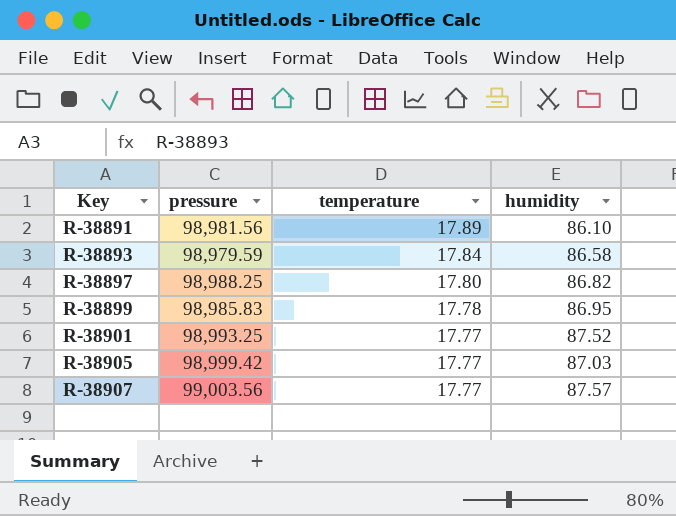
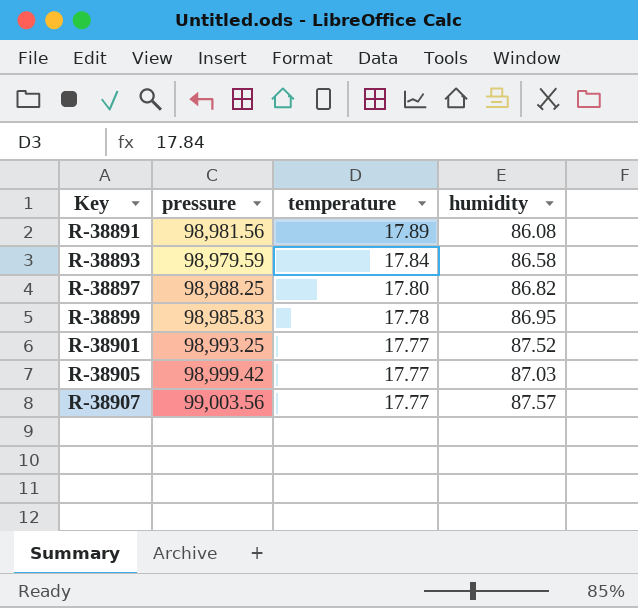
R-38891 | humidity: 86.10 -> 86.08

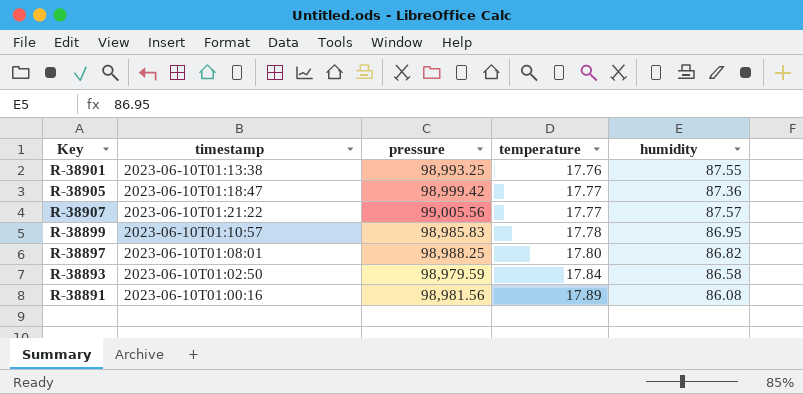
row order: Key ascending -> temperature ascending
column timestamp | position: none -> 2
R-38901 | temperature: 17.77 -> 17.76
R-38901 | humidity: 87.52 -> 87.55
R-38905 | humidity: 87.03 -> 87.36
R-38907 | pressure: 99,003.56 -> 99,005.56

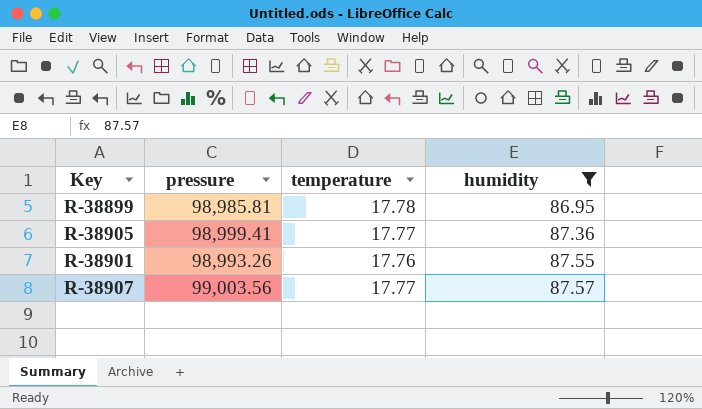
filter: none -> humidity >= 86.95
row order: temperature ascending -> humidity ascending
column timestamp | position: 2 -> none
R-38899 | pressure: 98,985.83 -> 98,985.81
R-38905 | pressure: 98,999.42 -> 98,999.41
R-38901 | pressure: 98,993.25 -> 98,993.26
R-38907 | pressure: 99,005.56 -> 99,003.56

